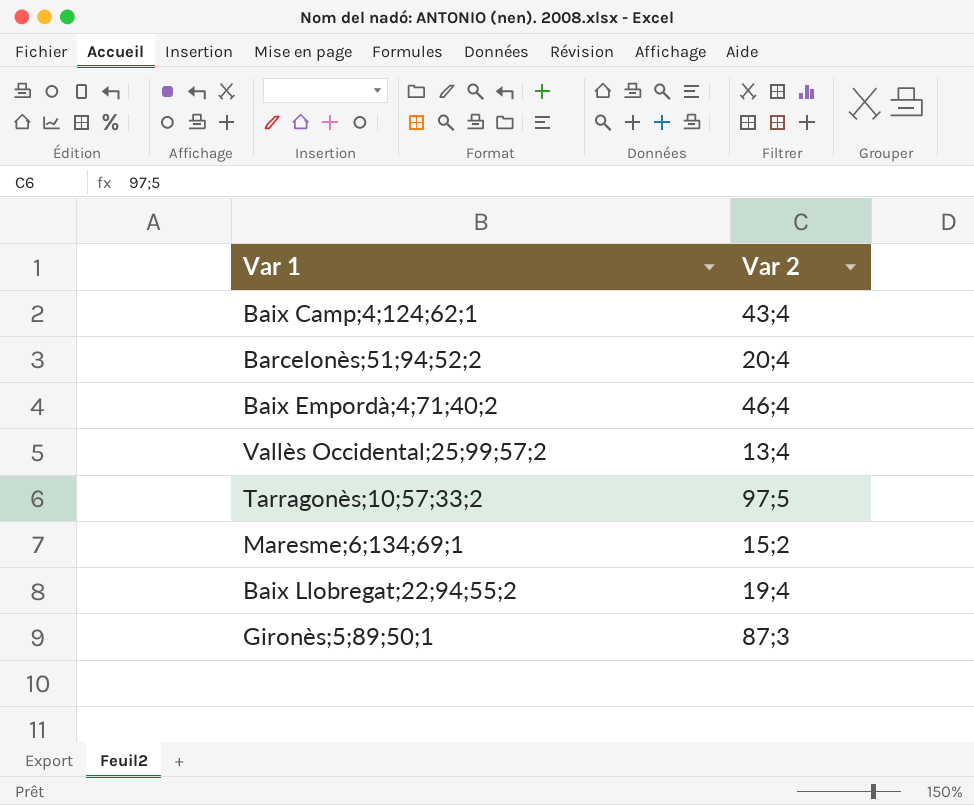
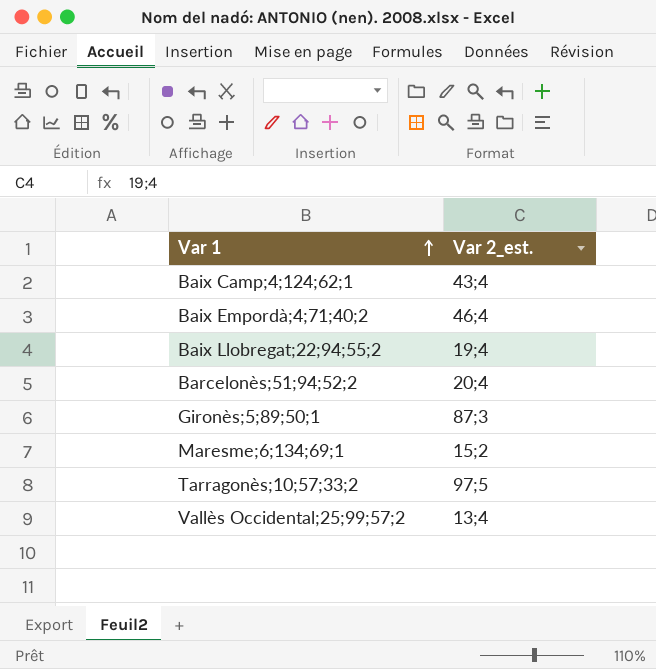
row order: none -> Var 1 ascending
column name: Var 2 -> Var 2_est.

